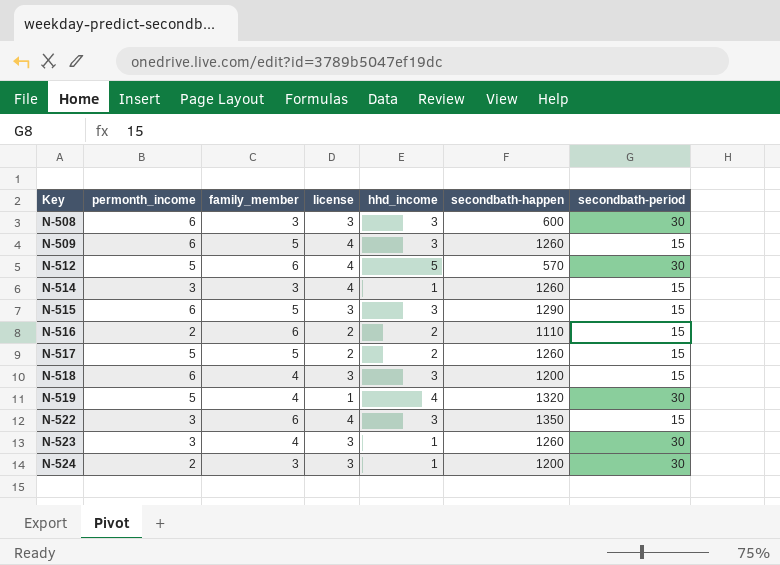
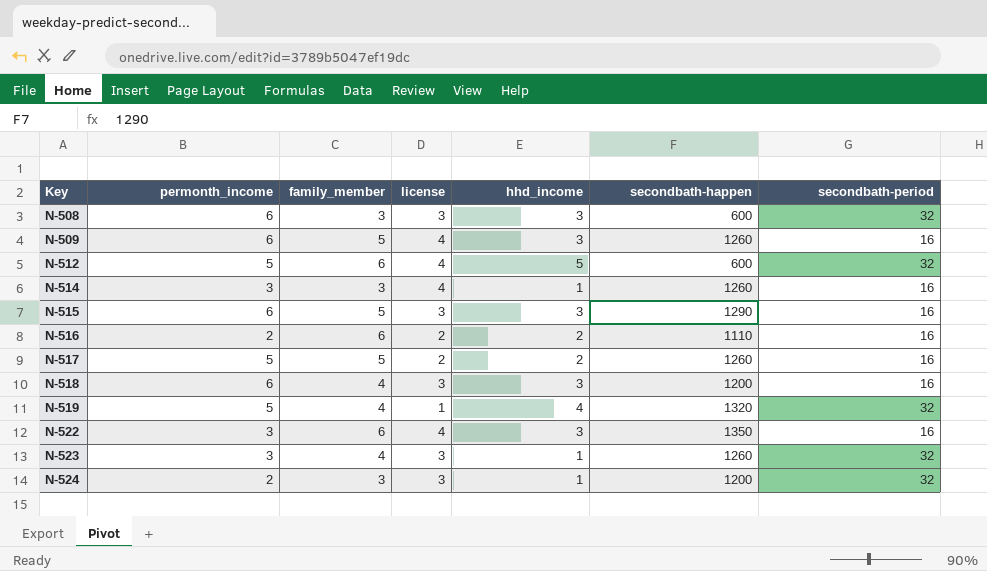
N-508 | secondbath-period: 30 -> 32
N-509 | secondbath-period: 15 -> 16
N-512 | secondbath-happen: 570 -> 600
N-512 | secondbath-period: 30 -> 32
N-514 | secondbath-period: 15 -> 16
N-515 | secondbath-period: 15 -> 16
N-516 | secondbath-period: 15 -> 16
N-517 | secondbath-period: 15 -> 16
N-518 | secondbath-period: 15 -> 16
N-519 | secondbath-period: 30 -> 32
N-522 | secondbath-period: 15 -> 16
N-523 | secondbath-period: 30 -> 32
N-524 | secondbath-period: 30 -> 32

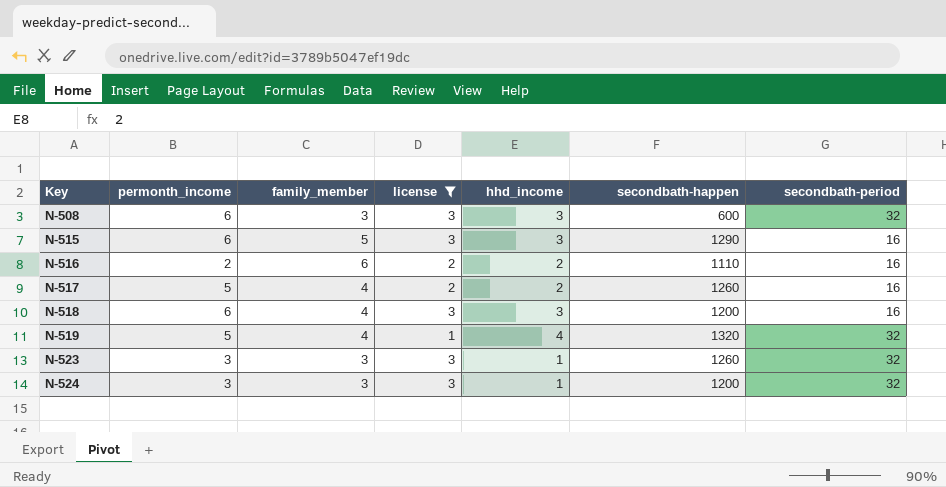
filter: none -> license != 4
N-517 | family_member: 5 -> 4
N-523 | family_member: 4 -> 3
N-524 | permonth_income: 2 -> 3

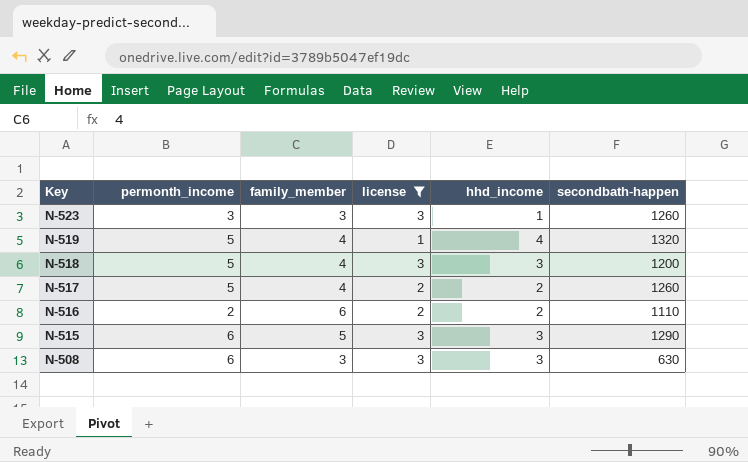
row order: Key ascending -> Key descending
column secondbath-period | position: 7 -> none
row N-524: 3 | 3 | 3 | 1 | 1200 | 32 -> none
N-518 | permonth_income: 6 -> 5
N-508 | secondbath-happen: 600 -> 630

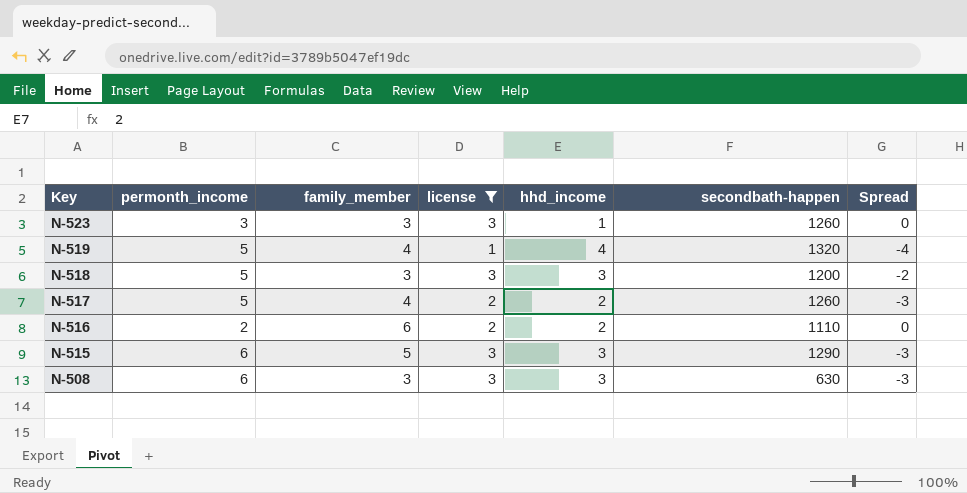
column Spread | formula: none -> [license] - [permonth_income]
N-518 | family_member: 4 -> 3

